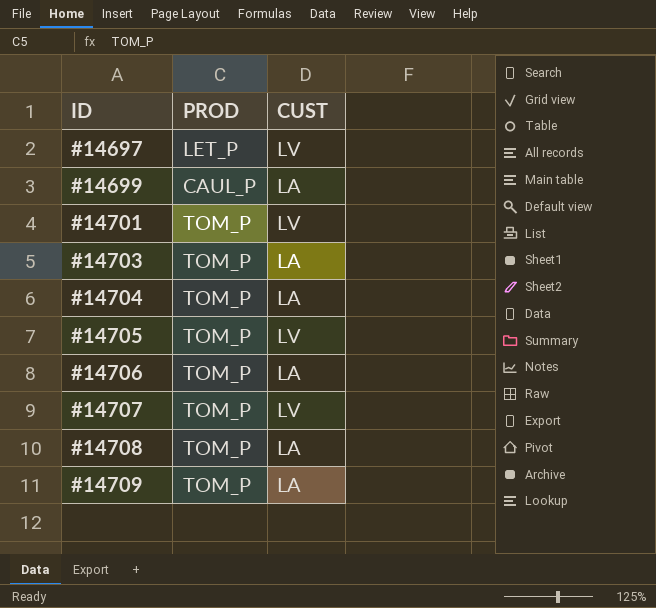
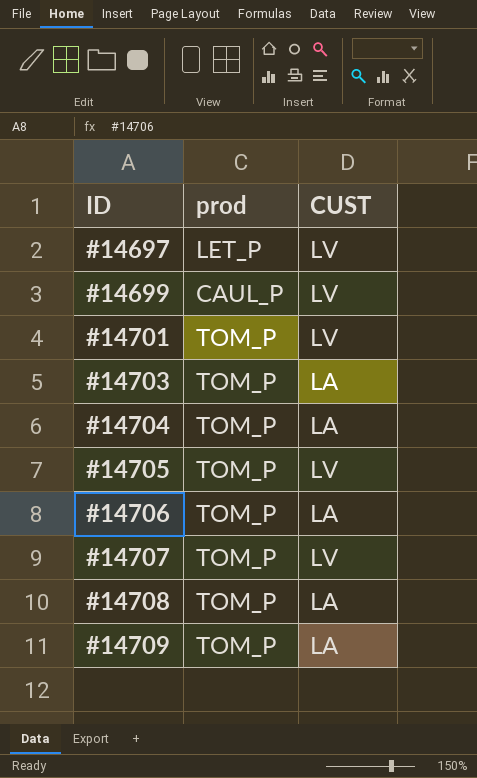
column name: PROD -> prod
#14699 | CUST: LA -> LV

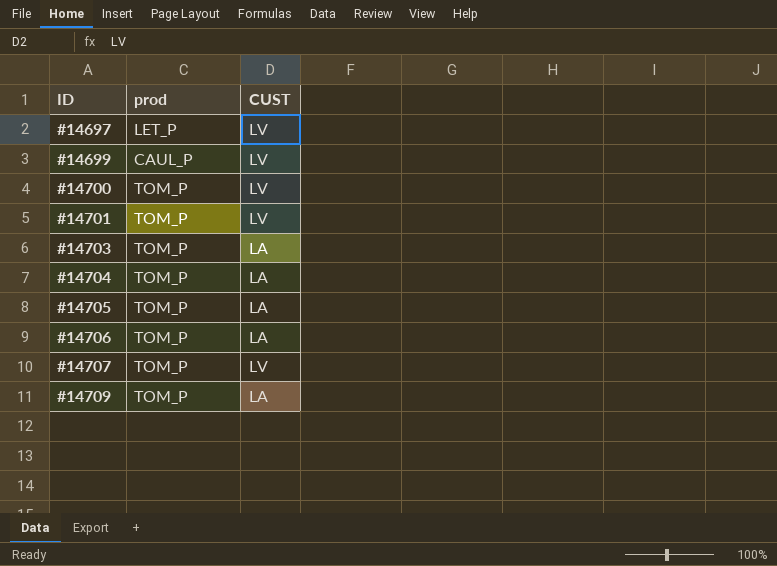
row #14708: TOM_P | LA -> none
row #14700: none -> TOM_P | LV
#14705 | CUST: LV -> LA

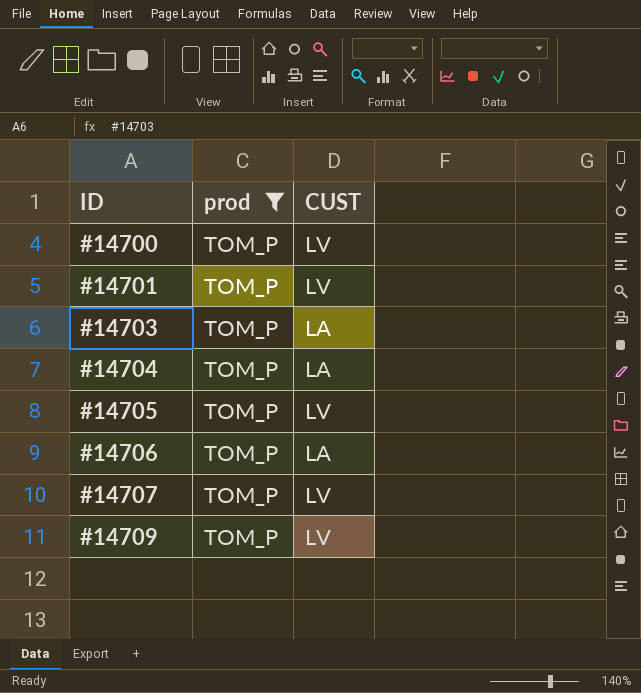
filter: none -> prod = TOM_P
#14705 | CUST: LA -> LV
#14709 | CUST: LA -> LV

